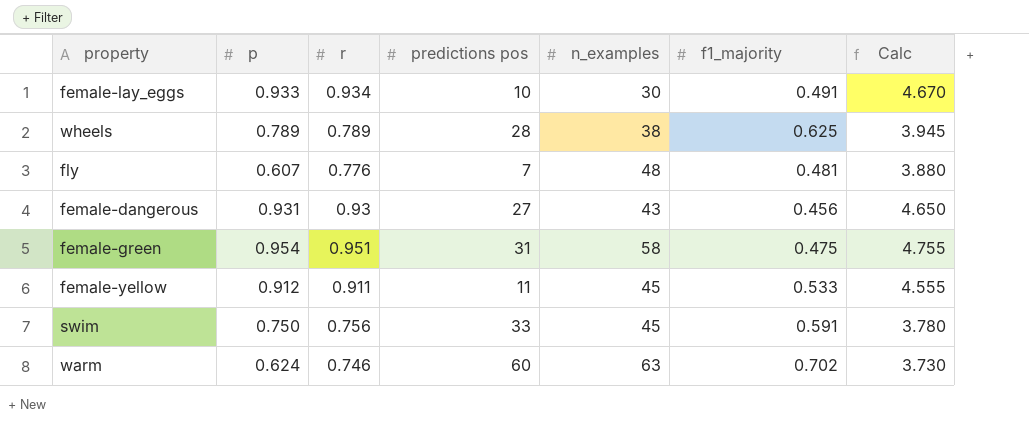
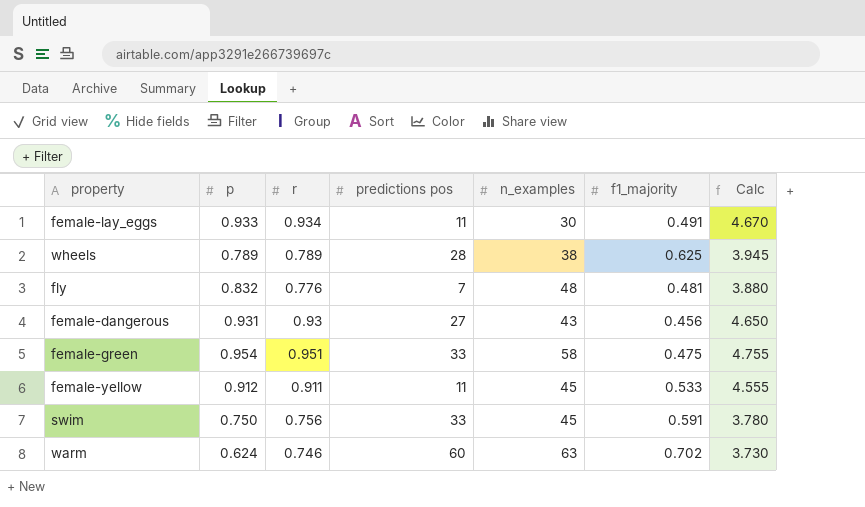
female-lay_eggs | predictions pos: 10 -> 11
fly | p: 0.607 -> 0.832
female-green | predictions pos: 31 -> 33

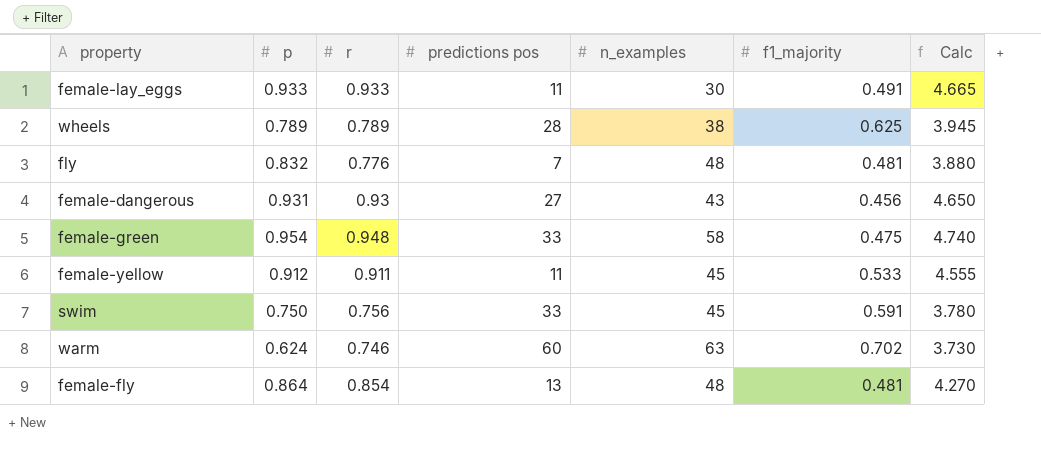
female-lay_eggs | r: 0.934 -> 0.933
female-lay_eggs | Calc: 4.670 -> 4.665
female-green | r: 0.951 -> 0.948
female-green | Calc: 4.755 -> 4.740
row female-fly: none -> 0.864 | 0.854 | 13 | 48 | 0.481 | 4.270

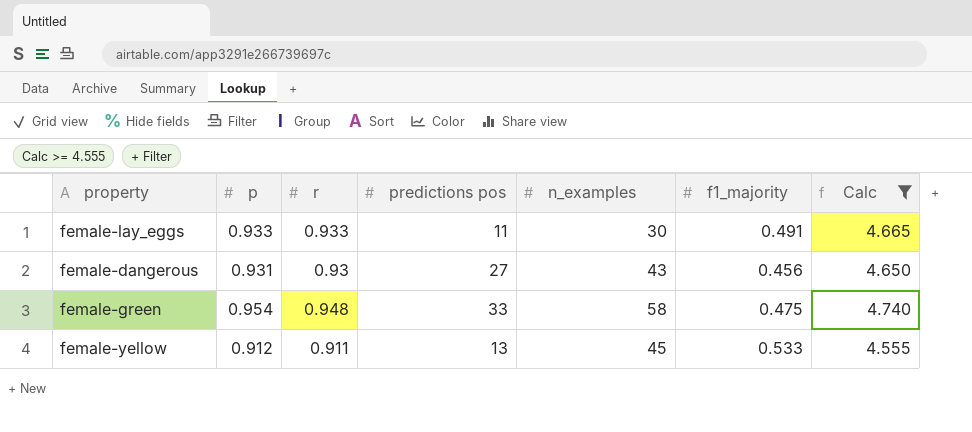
filter: none -> Calc >= 4.555
female-yellow | predictions pos: 11 -> 13

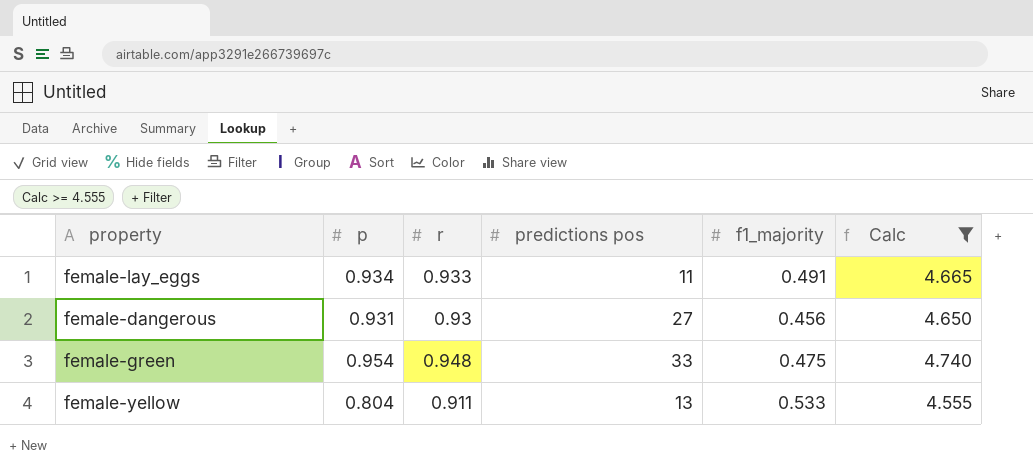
column n_examples | position: 5 -> none
female-lay_eggs | p: 0.933 -> 0.934
female-yellow | p: 0.912 -> 0.804

